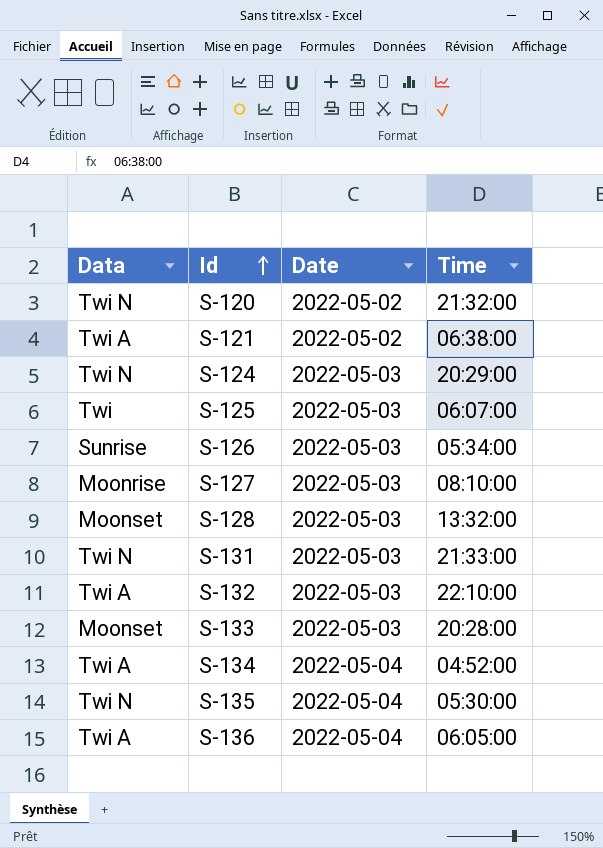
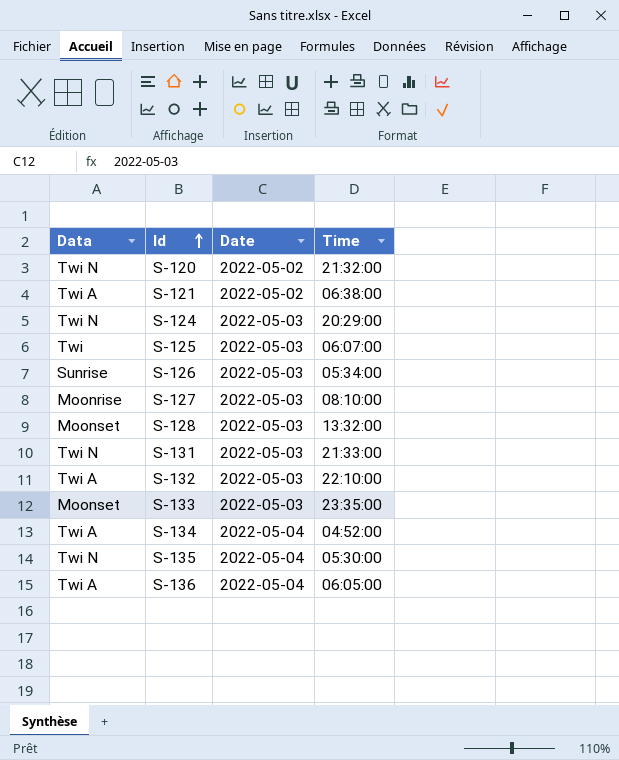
S-133 | Time: 20:28:00 -> 23:35:00

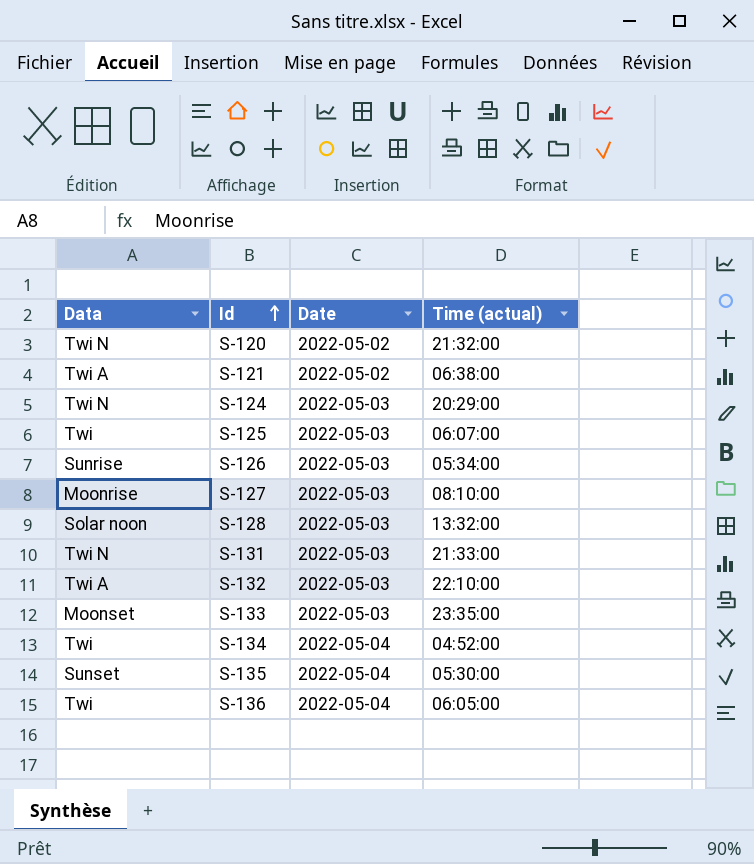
column name: Time -> Time (actual)
S-128 | Data: Moonset -> Solar noon
S-134 | Data: Twi A -> Twi
S-135 | Data: Twi N -> Sunset
S-136 | Data: Twi A -> Twi

